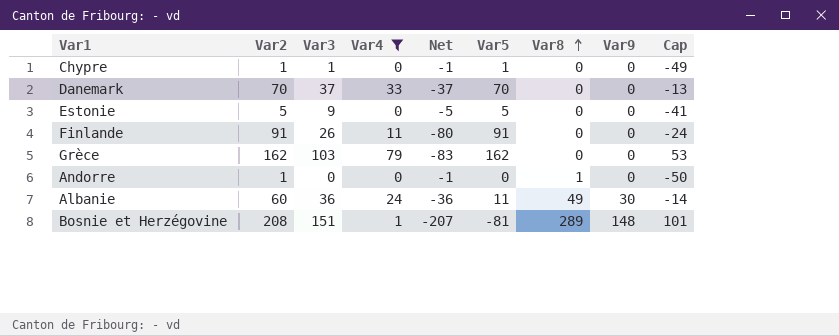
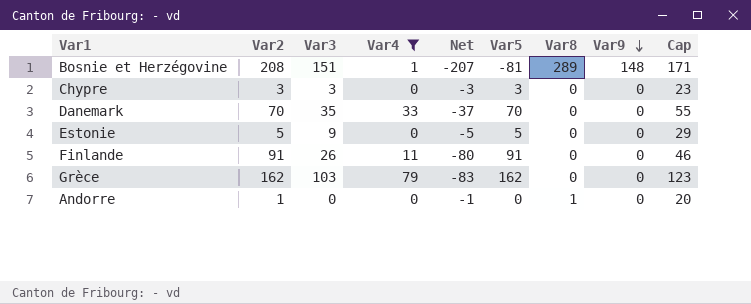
row order: Var8 ascending -> Var9 descending
column Cap | formula: [Var3] - 50 -> [Var3] + 20
row Albanie: 60 | 36 | 24 | -36 | 11 | 49 | 30 | -14 -> none
Chypre | Var2: 1 -> 3
Chypre | Var3: 1 -> 3
Chypre | Net: -1 -> -3
Chypre | Var5: 1 -> 3
Danemark | Var3: 37 -> 35

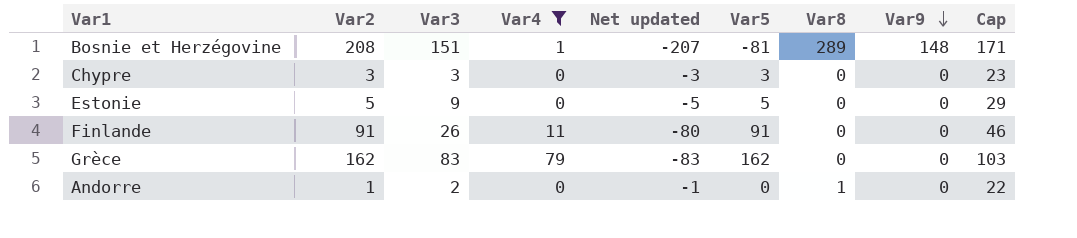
column name: Net -> Net updated
row Danemark: 70 | 35 | 33 | -37 | 70 | 0 | 0 | 55 -> none
Grèce | Var3: 103 -> 83
Grèce | Cap: 123 -> 103
Andorre | Var3: 0 -> 2
Andorre | Cap: 20 -> 22

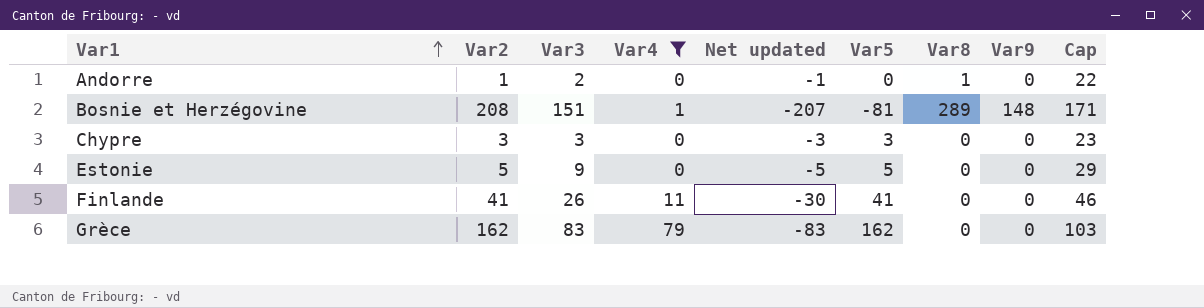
row order: Var9 descending -> Var1 ascending
Finlande | Var2: 91 -> 41
Finlande | Net updated: -80 -> -30
Finlande | Var5: 91 -> 41

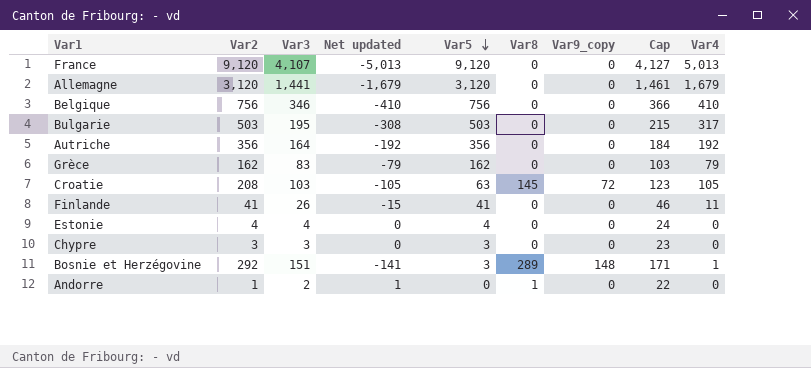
filter: Var4 <= 79 -> none
row order: Var1 ascending -> Var5 descending
column Net updated | formula: [Var4] - [Var2] -> [Var3] - [Var2]
column name: Var9 -> Var9_copy
column Var4 | position: 4 -> 9
Estonie | Var2: 5 -> 4
Estonie | Var3: 9 -> 4
Estonie | Var5: 5 -> 4
Estonie | Cap: 29 -> 24
Bosnie et Herzégovine | Var2: 208 -> 292
Bosnie et Herzégovine | Var5: -81 -> 3

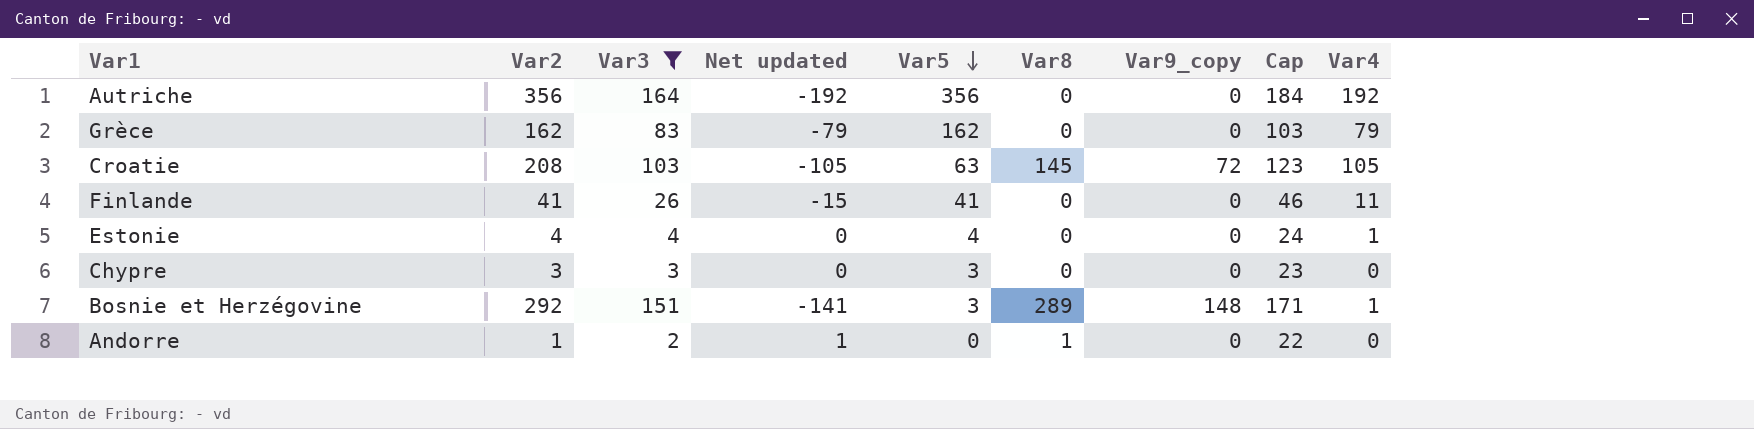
filter: none -> Var3 <= 164
Estonie | Var4: 0 -> 1

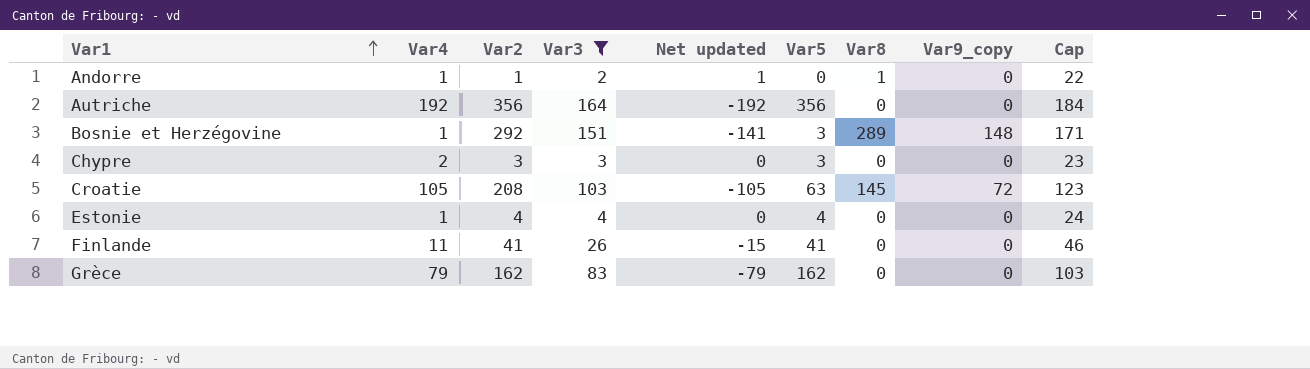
row order: Var5 descending -> Var1 ascending
column Var4 | position: 9 -> 2
Andorre | Var4: 0 -> 1
Chypre | Var4: 0 -> 2

